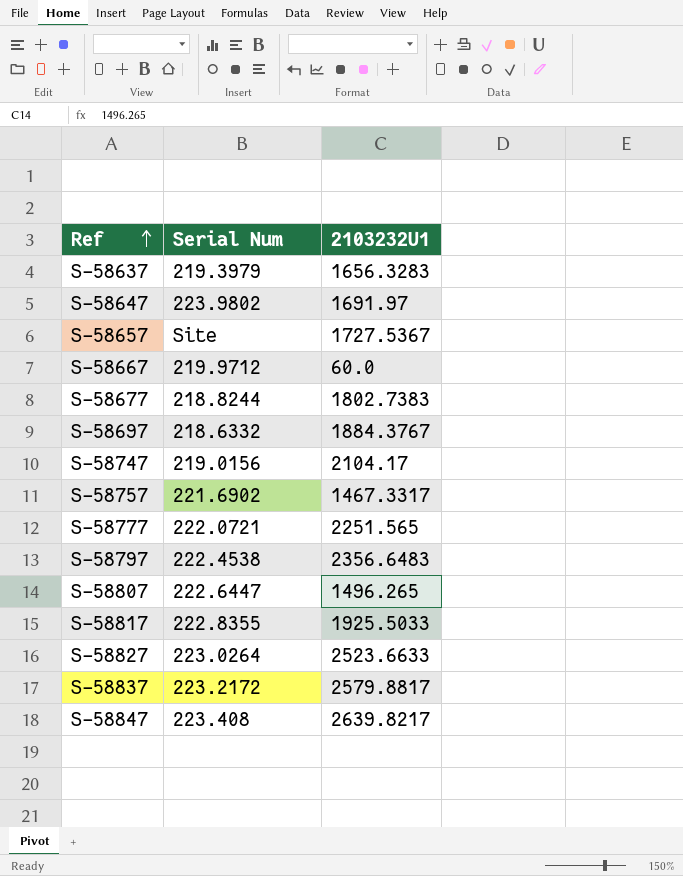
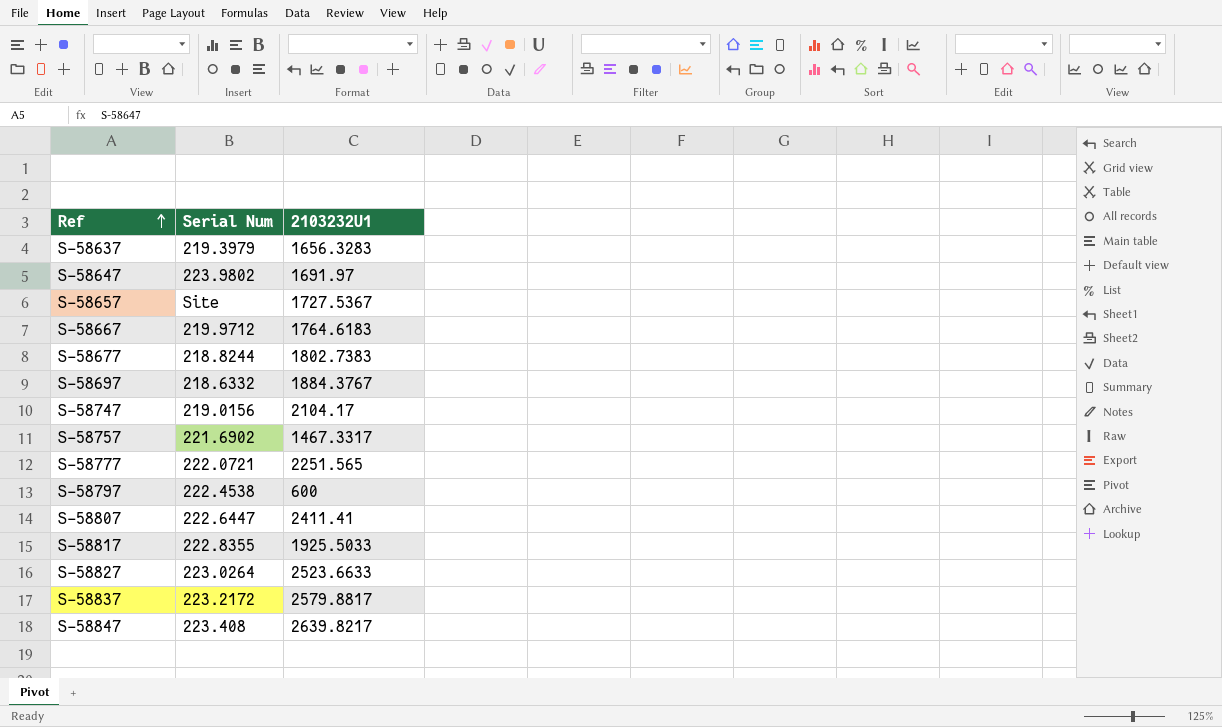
S-58667 | 2103232U1: 60.0 -> 1764.6183
S-58797 | 2103232U1: 2356.6483 -> 600
S-58807 | 2103232U1: 1496.265 -> 2411.41

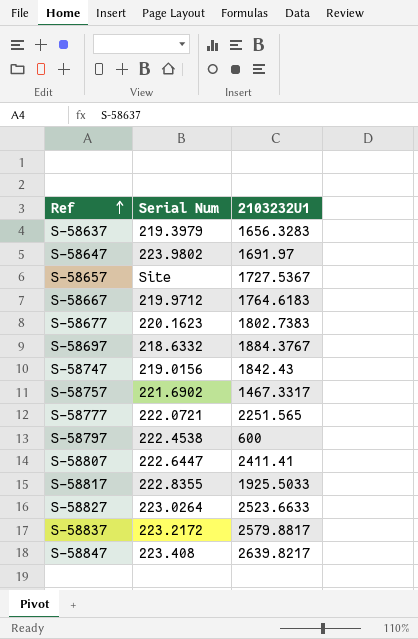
S-58677 | Serial Num: 218.8244 -> 220.1623
S-58747 | 2103232U1: 2104.17 -> 1842.43

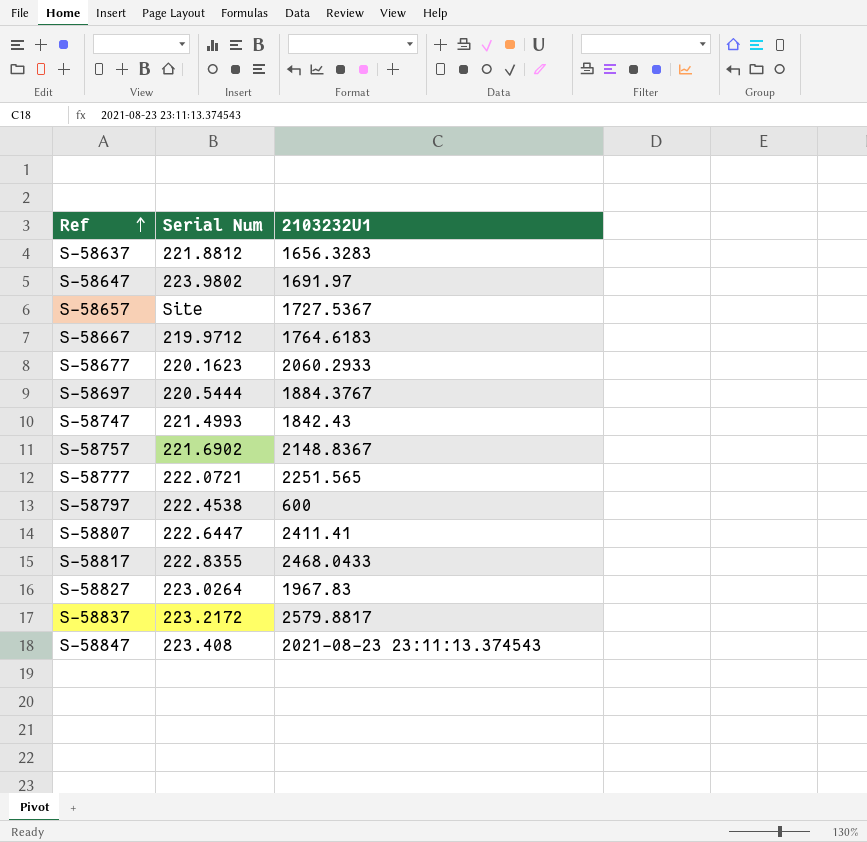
S-58637 | Serial Num: 219.3979 -> 221.8812
S-58677 | 2103232U1: 1802.7383 -> 2060.2933
S-58697 | Serial Num: 218.6332 -> 220.5444
S-58747 | Serial Num: 219.0156 -> 221.4993
S-58757 | 2103232U1: 1467.3317 -> 2148.8367
S-58817 | 2103232U1: 1925.5033 -> 2468.0433
S-58827 | 2103232U1: 2523.6633 -> 1967.83
S-58847 | 2103232U1: 2639.8217 -> 2021-08-23 23:11:13.374543

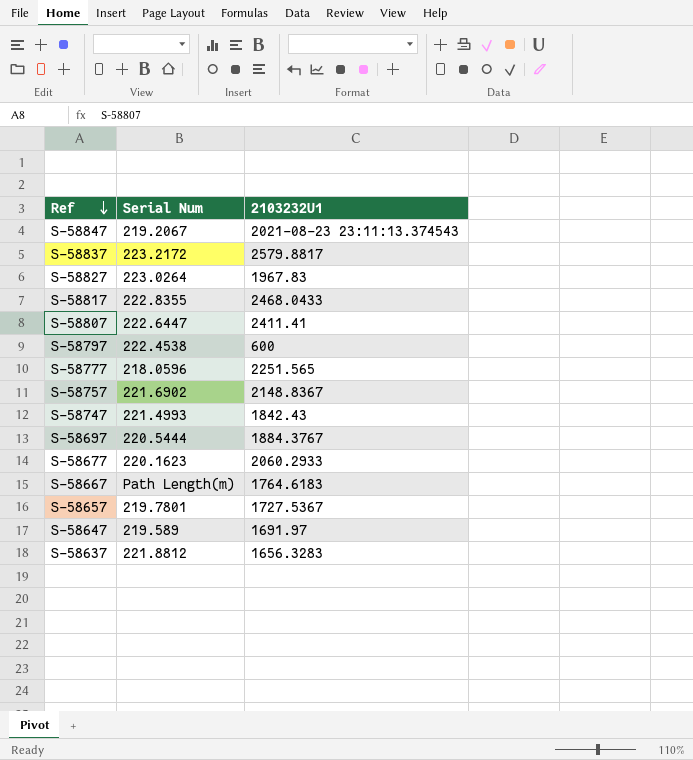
row order: Ref ascending -> Ref descending
S-58847 | Serial Num: 223.408 -> 219.2067
S-58777 | Serial Num: 222.0721 -> 218.0596
S-58667 | Serial Num: 219.9712 -> Path Length(m)
S-58657 | Serial Num: Site -> 219.7801
S-58647 | Serial Num: 223.9802 -> 219.589

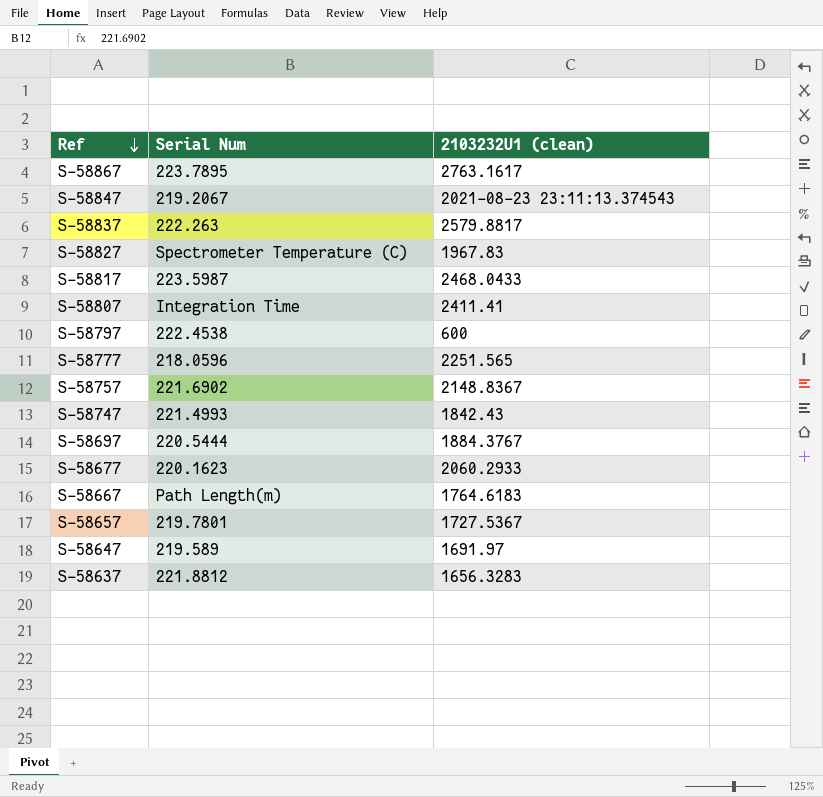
column name: 2103232U1 -> 2103232U1 (clean)
row S-58867: none -> 223.7895 | 2763.1617
S-58837 | Serial Num: 223.2172 -> 222.263
S-58827 | Serial Num: 223.0264 -> Spectrometer Temperature (C)
S-58817 | Serial Num: 222.8355 -> 223.5987
S-58807 | Serial Num: 222.6447 -> Integration Time

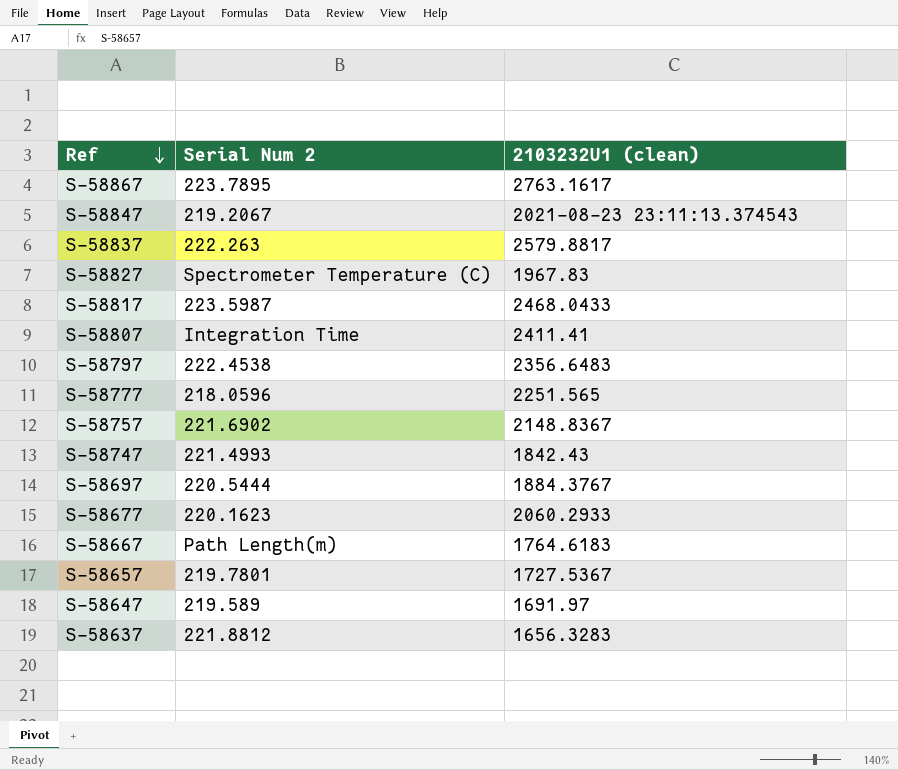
column name: Serial Num -> Serial Num 2
S-58797 | 2103232U1 (clean): 600 -> 2356.6483

